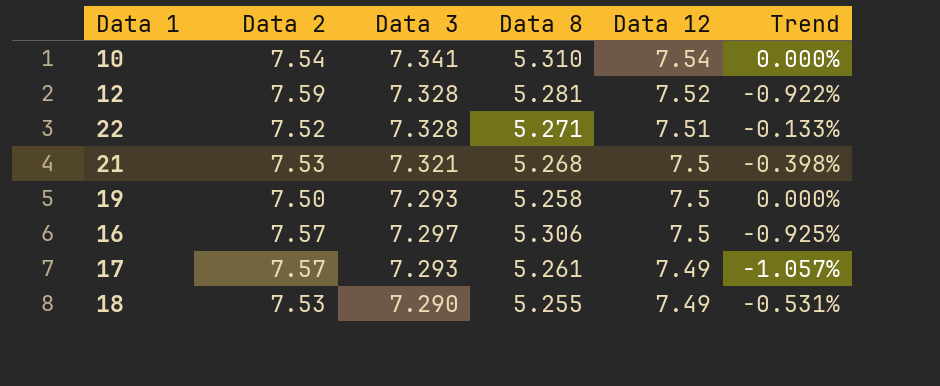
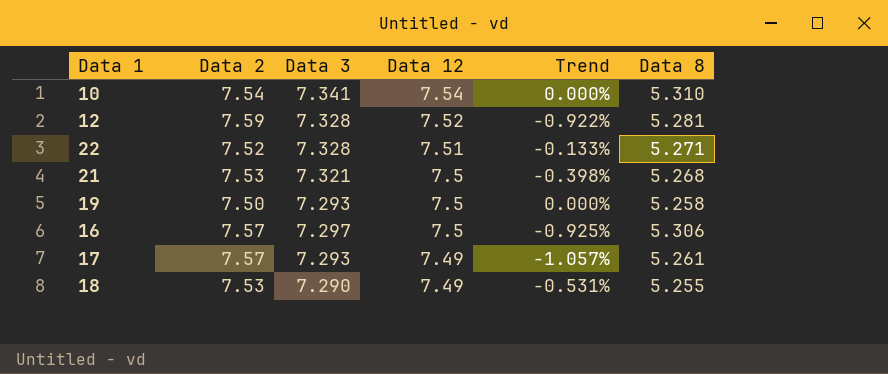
column Data 8 | position: 4 -> 6

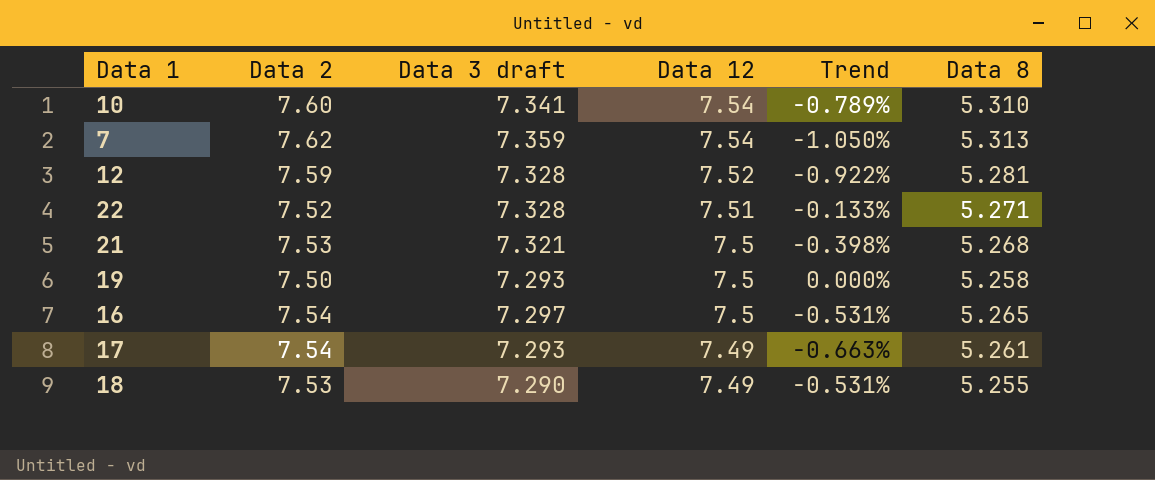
column name: Data 3 -> Data 3 draft
10 | Data 2: 7.54 -> 7.60
10 | Trend: 0.000% -> -0.789%
row 7: none -> 7.62 | 7.359 | 7.54 | -1.050% | 5.313
16 | Data 2: 7.57 -> 7.54
16 | Trend: -0.925% -> -0.531%
16 | Data 8: 5.306 -> 5.265
17 | Data 2: 7.57 -> 7.54
17 | Trend: -1.057% -> -0.663%

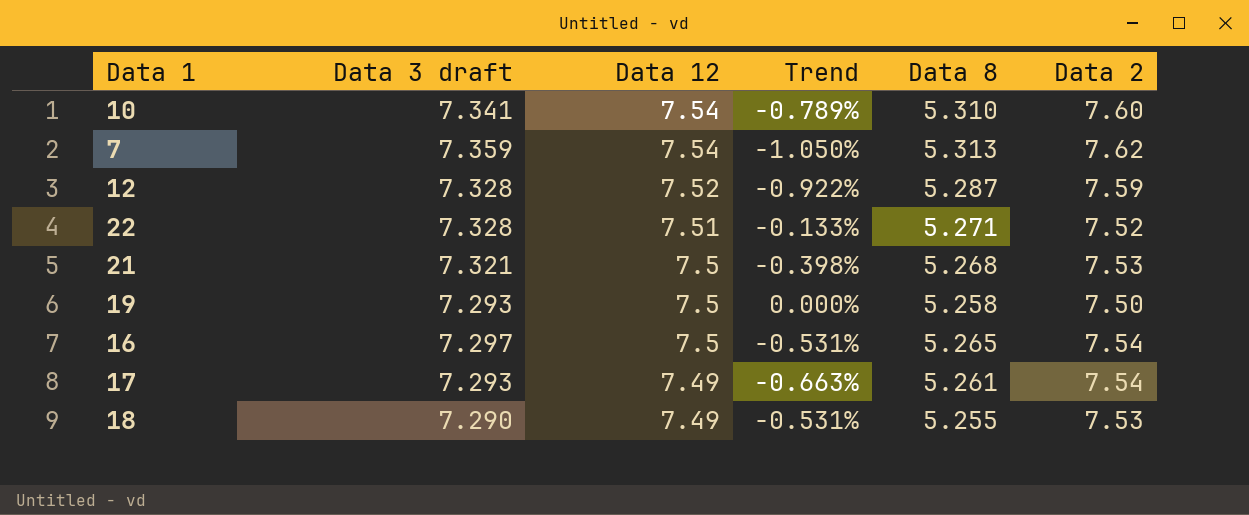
column Data 2 | position: 2 -> 6
12 | Data 8: 5.281 -> 5.287

